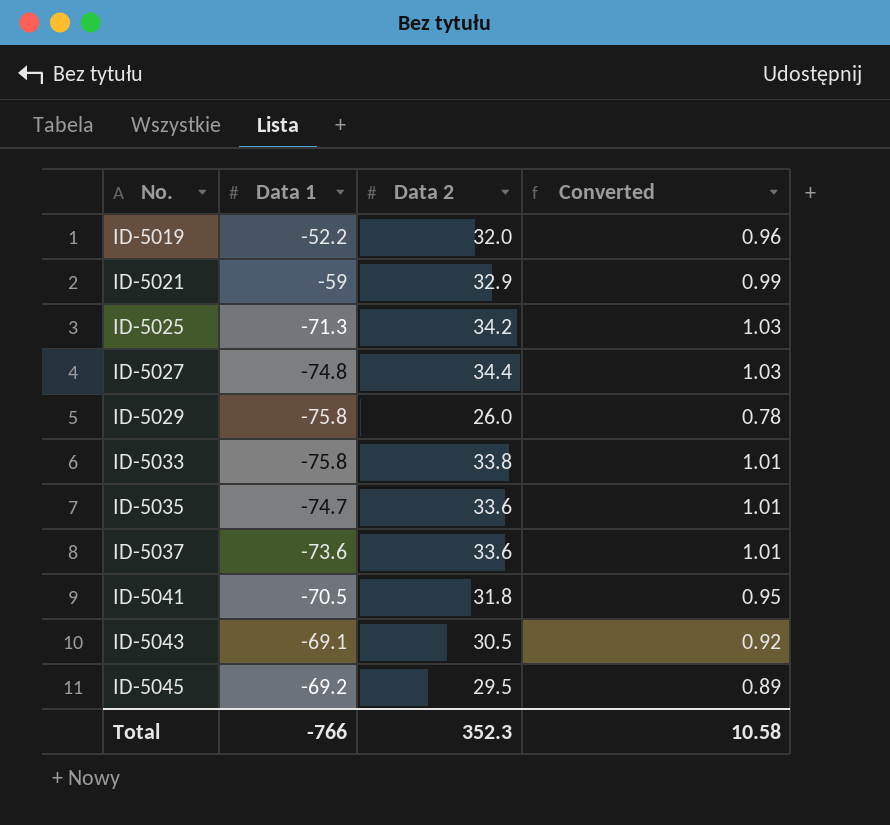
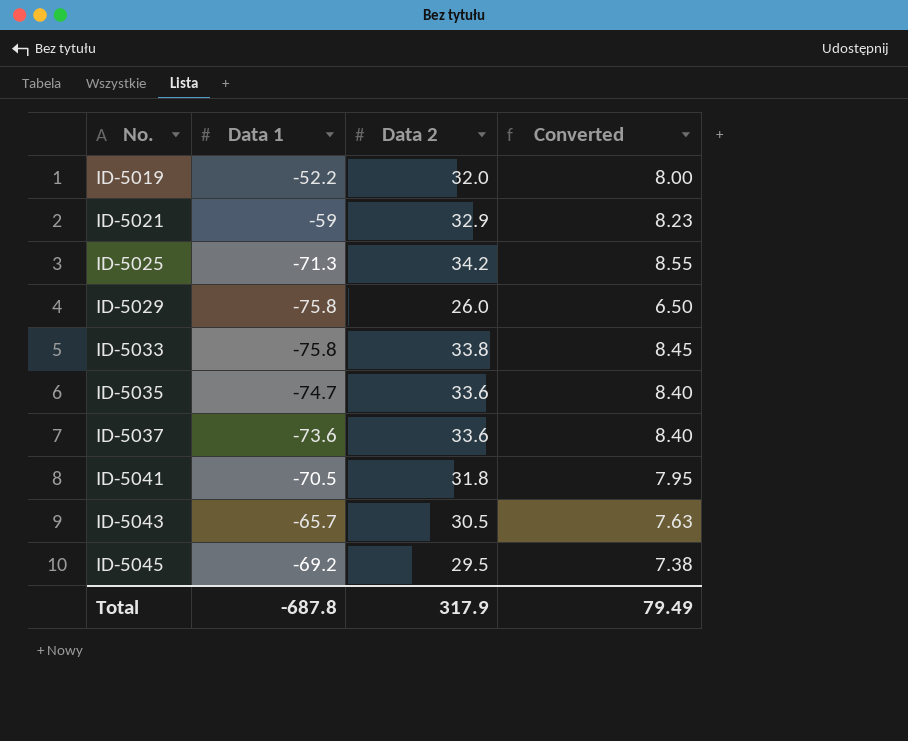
column Converted | formula: [Data 2] * 0.03 -> [Data 2] * 0.25
row ID-5027: -74.8 | 34.4 | 1.03 -> none
ID-5043 | Data 1: -69.1 -> -65.7
Total | Data 1: -766 -> -687.8
Total | Data 2: 352.3 -> 317.9
Total | Converted: 10.58 -> 79.49

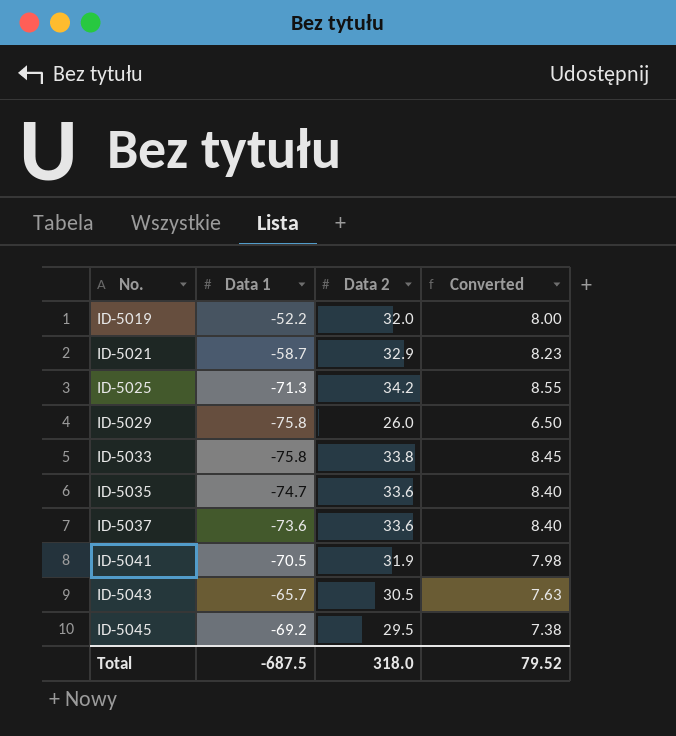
ID-5021 | Data 1: -59 -> -58.7
ID-5041 | Data 2: 31.8 -> 31.9
ID-5041 | Converted: 7.95 -> 7.98
Total | Data 1: -687.8 -> -687.5
Total | Data 2: 317.9 -> 318.0
Total | Converted: 79.49 -> 79.52

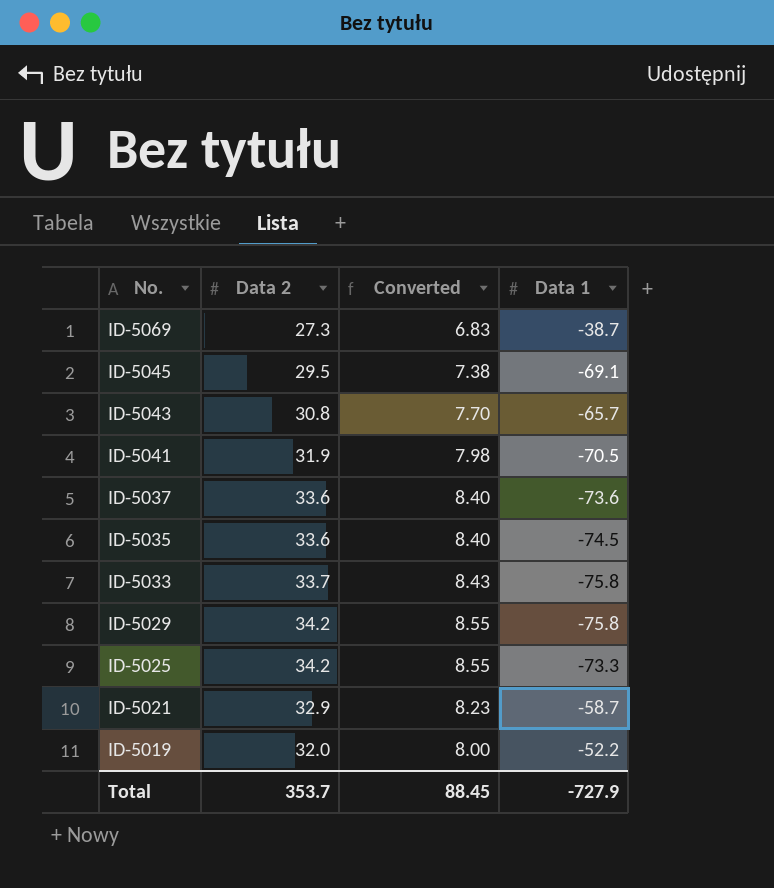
row order: No. ascending -> No. descending
column Data 1 | position: 2 -> 4
row ID-5069: none -> 27.3 | 6.83 | -38.7
ID-5045 | Data 1: -69.2 -> -69.1
ID-5043 | Data 2: 30.5 -> 30.8
ID-5043 | Converted: 7.63 -> 7.70
ID-5035 | Data 1: -74.7 -> -74.5
ID-5033 | Data 2: 33.8 -> 33.7
ID-5033 | Converted: 8.45 -> 8.43
ID-5029 | Data 2: 26.0 -> 34.2
ID-5029 | Converted: 6.50 -> 8.55
ID-5025 | Data 1: -71.3 -> -73.3
Total | Data 2: 318.0 -> 353.7
Total | Converted: 79.52 -> 88.45
Total | Data 1: -687.5 -> -727.9

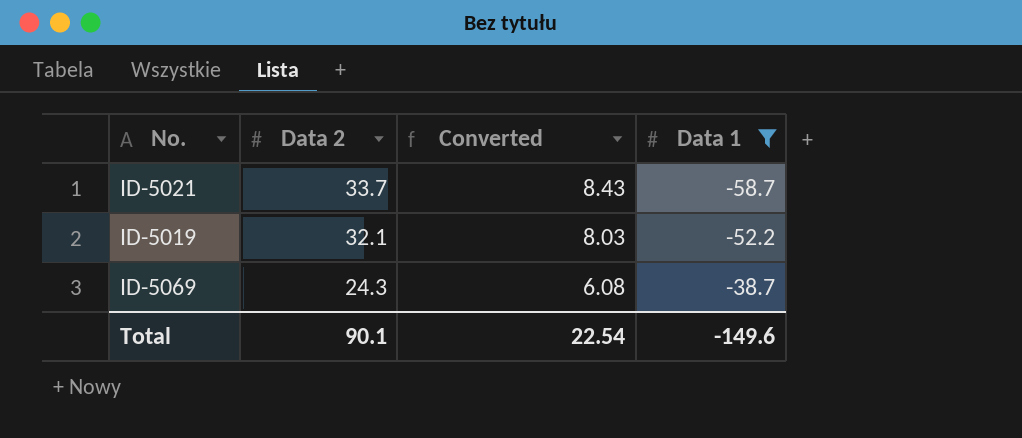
filter: none -> Data 1 >= -58.7
row order: No. descending -> Data 2 descending
ID-5021 | Data 2: 32.9 -> 33.7
ID-5021 | Converted: 8.23 -> 8.43
ID-5019 | Data 2: 32.0 -> 32.1
ID-5019 | Converted: 8.00 -> 8.03
ID-5069 | Data 2: 27.3 -> 24.3
ID-5069 | Converted: 6.83 -> 6.08
Total | Data 2: 353.7 -> 90.1
Total | Converted: 88.45 -> 22.54
Total | Data 1: -727.9 -> -149.6

